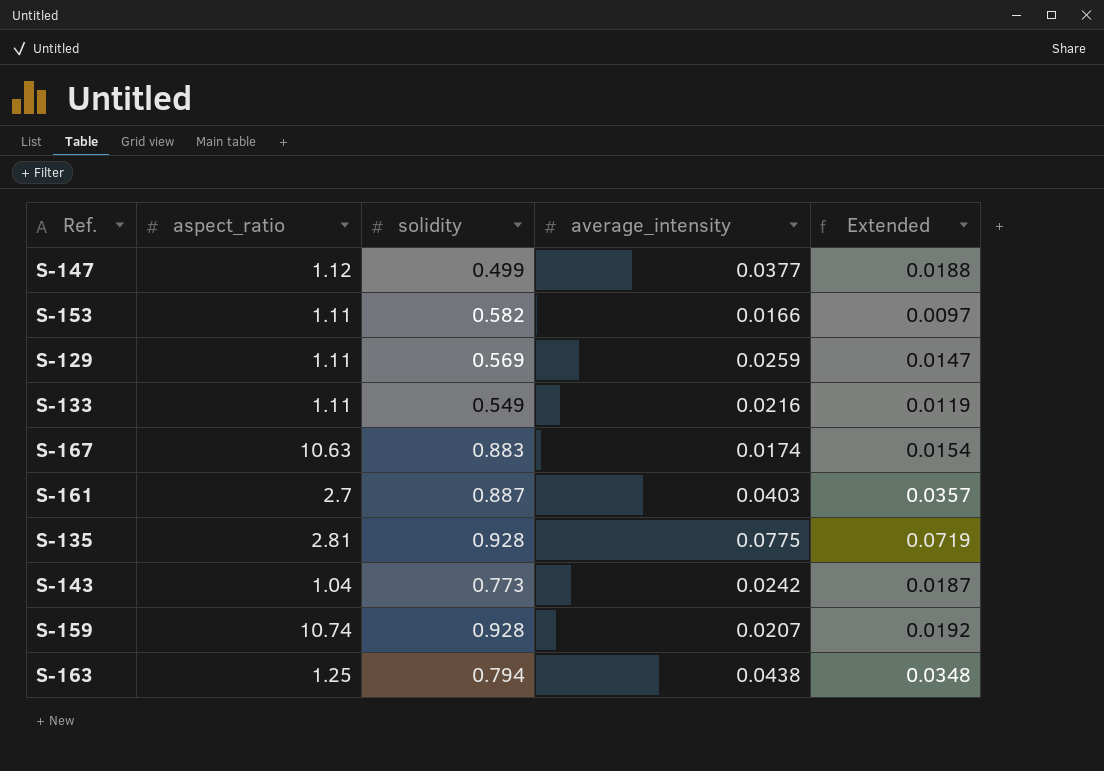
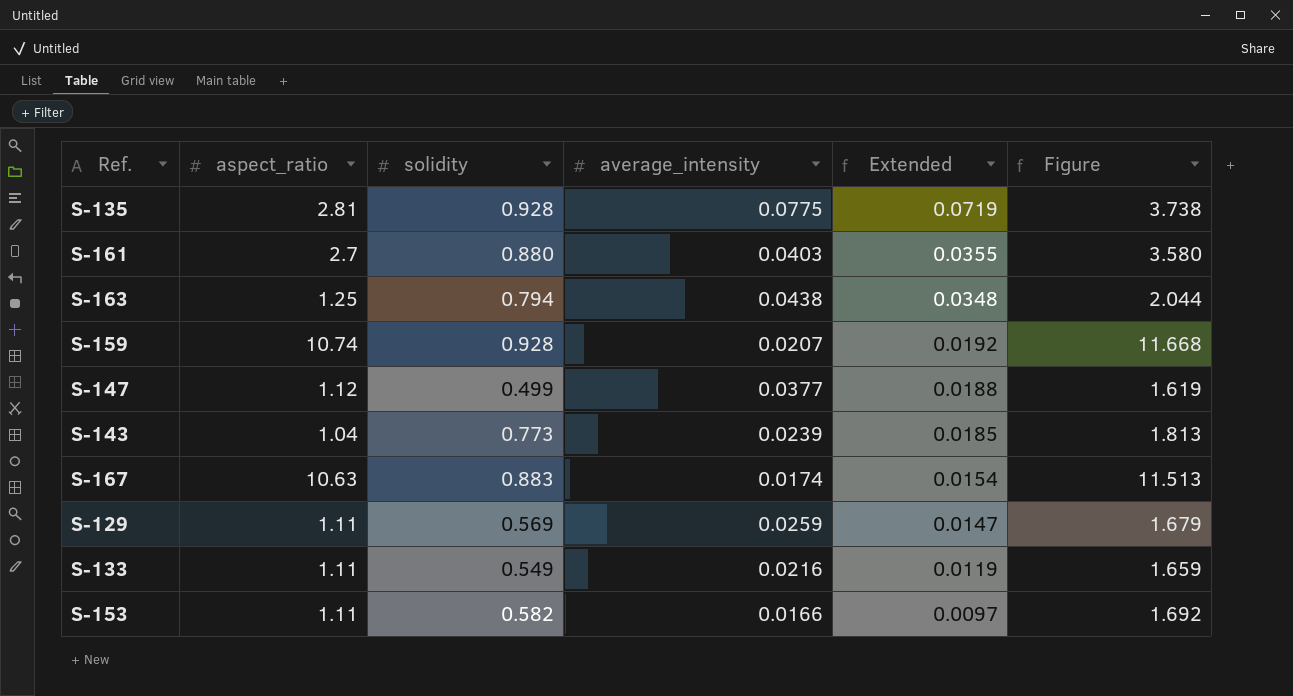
row order: none -> Extended descending
column Figure | formula: none -> [aspect_ratio] + [solidity]
S-161 | solidity: 0.887 -> 0.880
S-161 | Extended: 0.0357 -> 0.0355
S-143 | average_intensity: 0.0242 -> 0.0239
S-143 | Extended: 0.0187 -> 0.0185

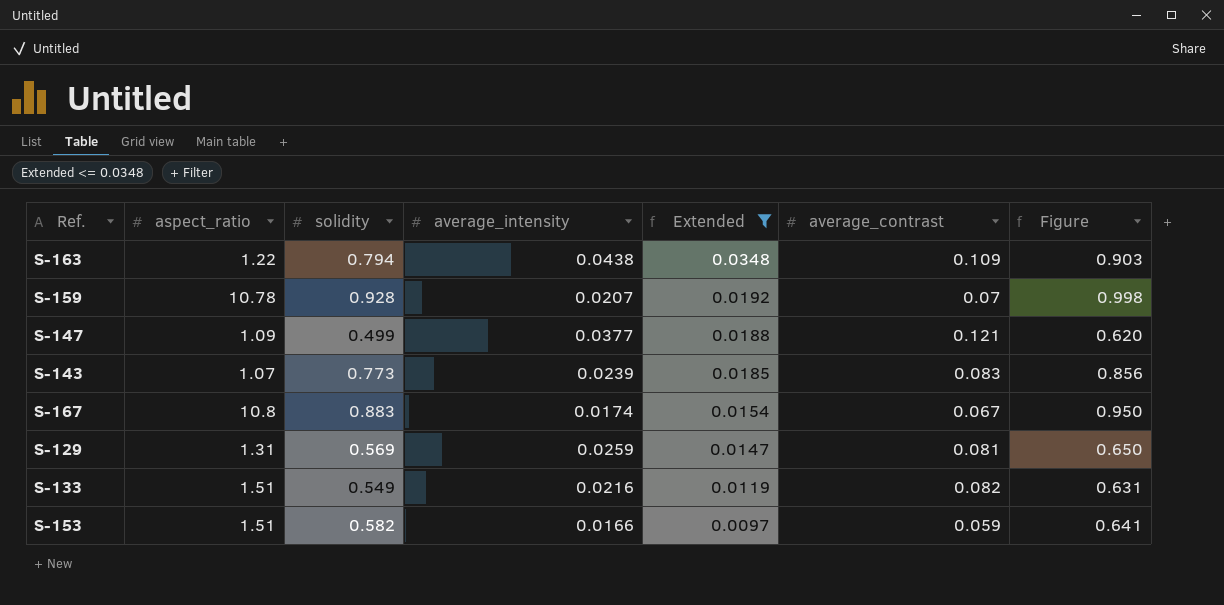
filter: none -> Extended <= 0.0348
column average_contrast | position: none -> 6
column Figure | formula: [aspect_ratio] + [solidity] -> [solidity] + [average_contrast]
S-163 | aspect_ratio: 1.25 -> 1.22
S-159 | aspect_ratio: 10.74 -> 10.78
S-147 | aspect_ratio: 1.12 -> 1.09
S-143 | aspect_ratio: 1.04 -> 1.07
S-167 | aspect_ratio: 10.63 -> 10.8
S-129 | aspect_ratio: 1.11 -> 1.31
S-133 | aspect_ratio: 1.11 -> 1.51
S-153 | aspect_ratio: 1.11 -> 1.51

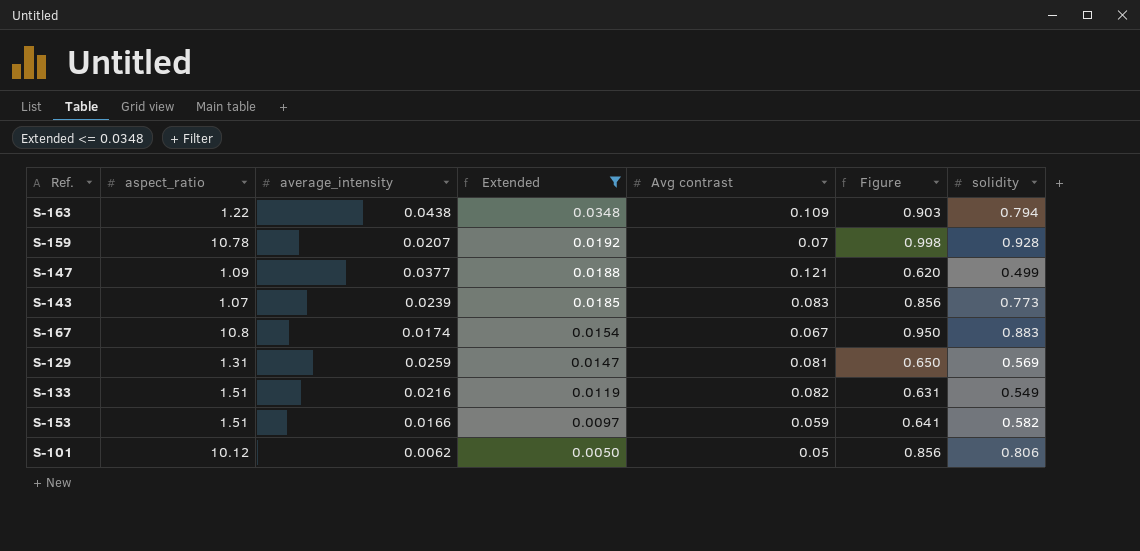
column name: average_contrast -> Avg contrast
column solidity | position: 3 -> 7
row S-101: none -> 10.12 | 0.0062 | 0.0050 | 0.05 | 0.856 | 0.806

